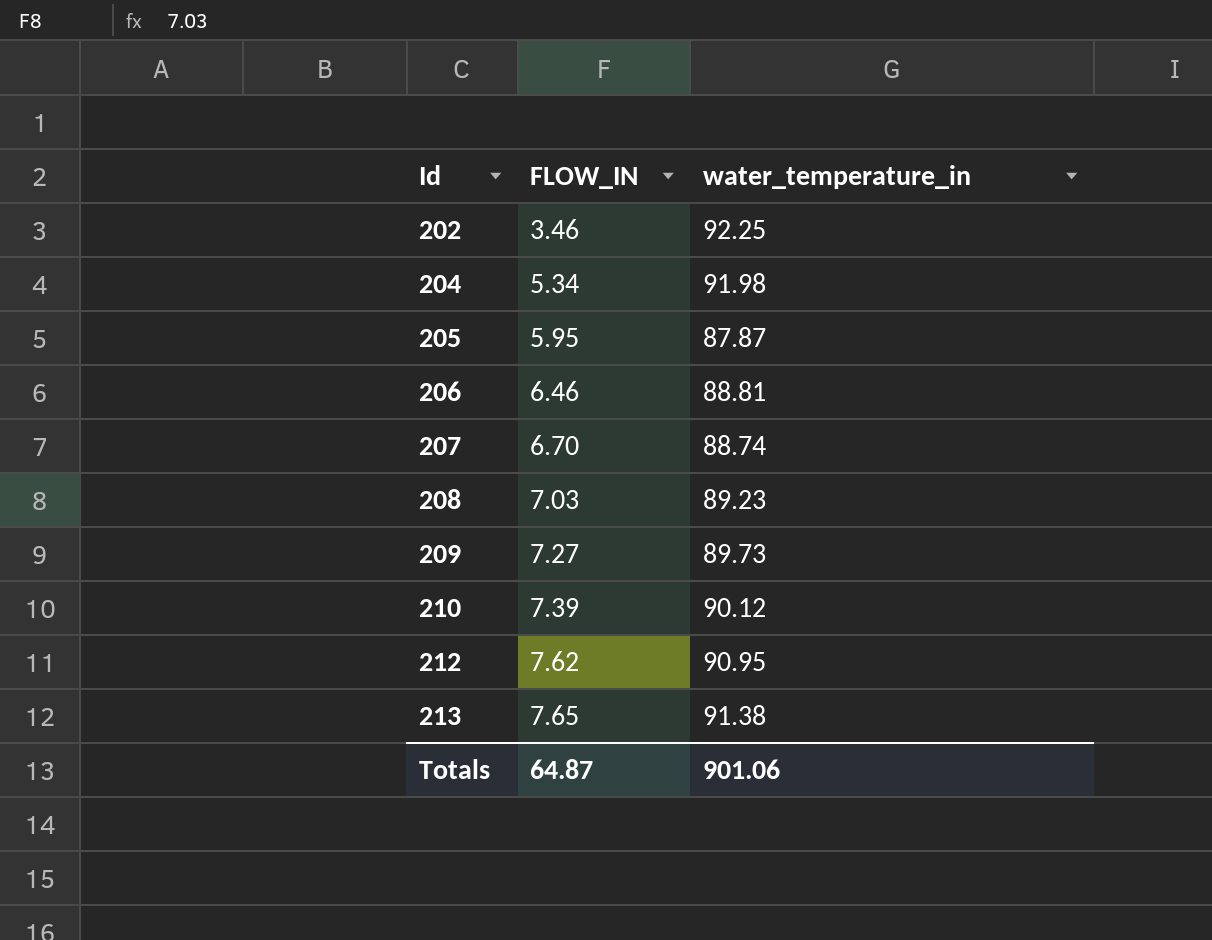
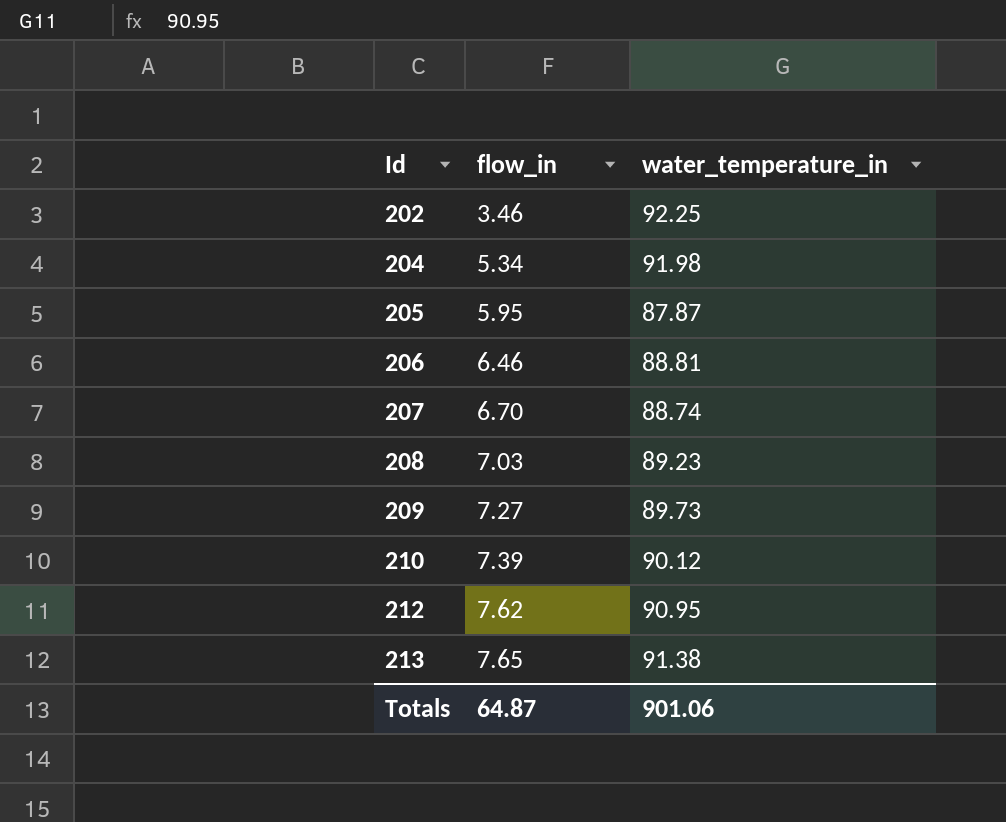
column name: FLOW_IN -> flow_in

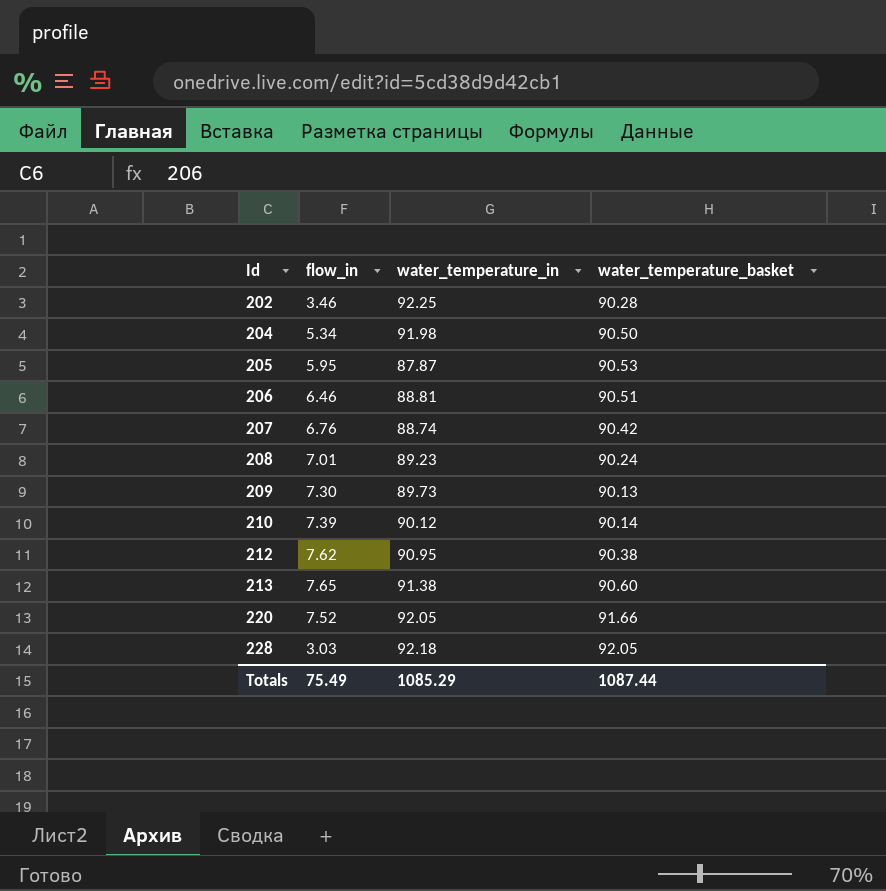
column water_temperature_basket | position: none -> 4
207 | flow_in: 6.70 -> 6.76
208 | flow_in: 7.03 -> 7.01
209 | flow_in: 7.27 -> 7.30
row 220: none -> 7.52 | 92.05 | 91.66
row 228: none -> 3.03 | 92.18 | 92.05
Totals | flow_in: 64.87 -> 75.49
Totals | water_temperature_in: 901.06 -> 1085.29

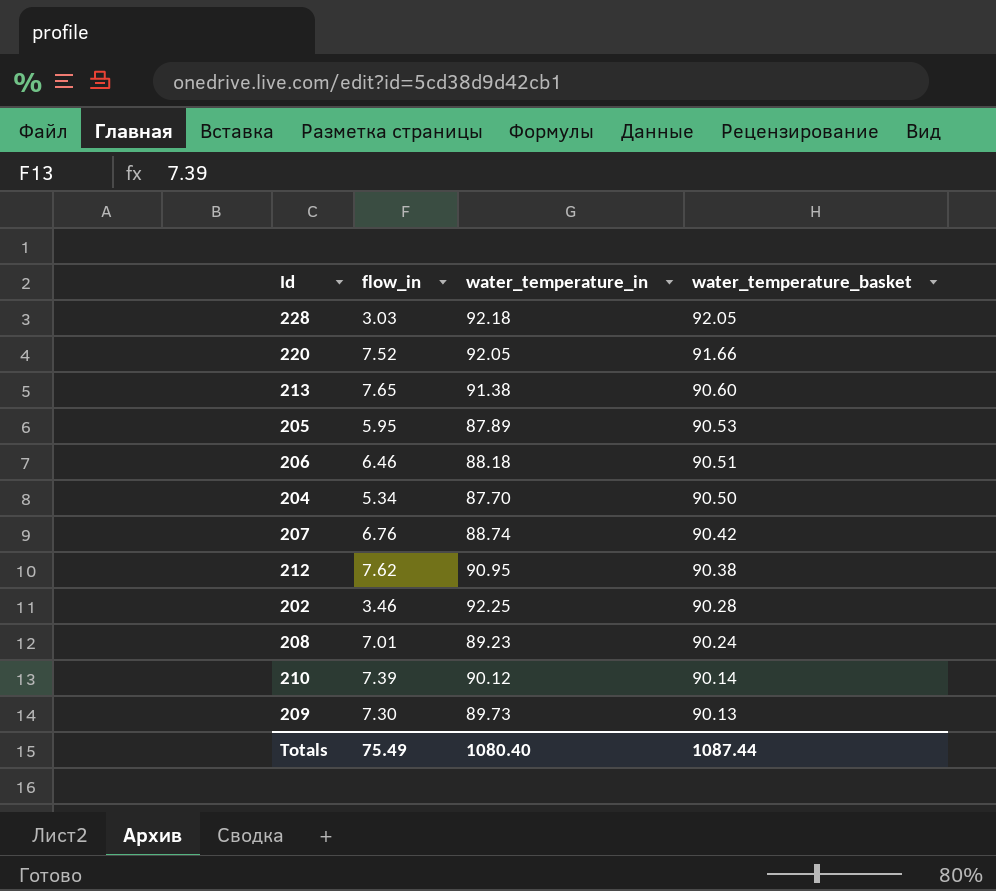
row order: Id ascending -> water_temperature_basket descending
205 | water_temperature_in: 87.87 -> 87.89
206 | water_temperature_in: 88.81 -> 88.18
204 | water_temperature_in: 91.98 -> 87.70
Totals | water_temperature_in: 1085.29 -> 1080.40

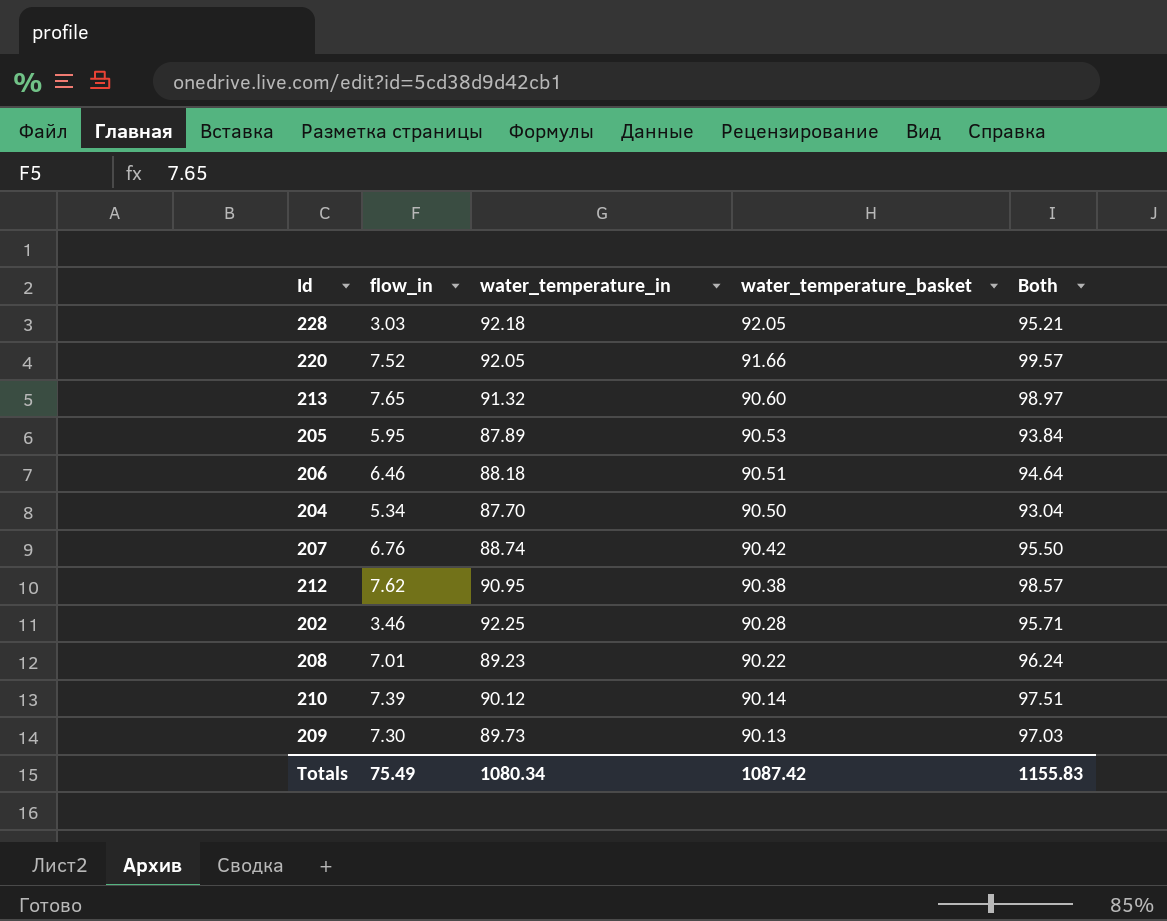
column Both | formula: none -> [flow_in] + [water_temperature_in]
213 | water_temperature_in: 91.38 -> 91.32
208 | water_temperature_basket: 90.24 -> 90.22
Totals | water_temperature_in: 1080.40 -> 1080.34
Totals | water_temperature_basket: 1087.44 -> 1087.42

